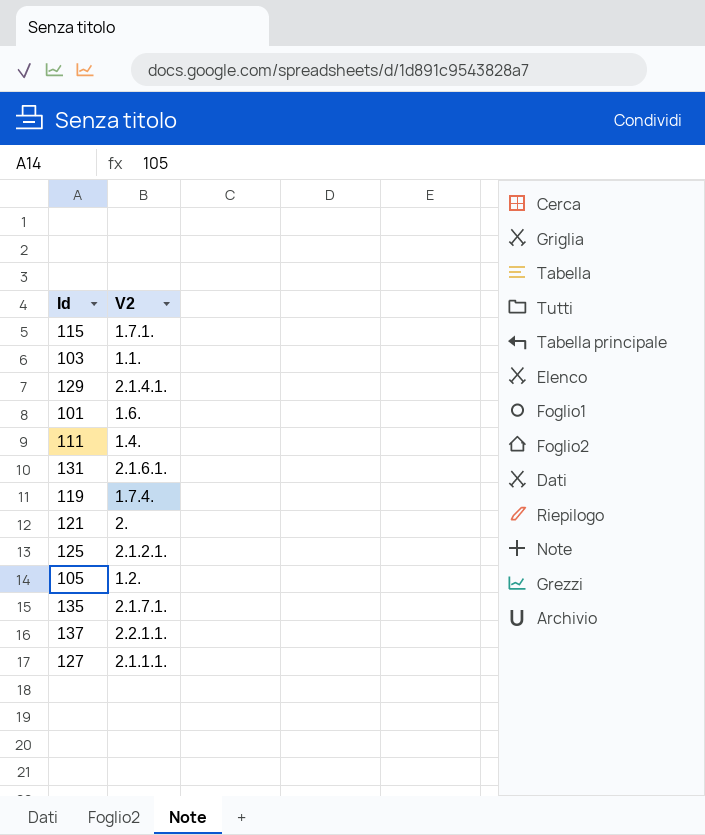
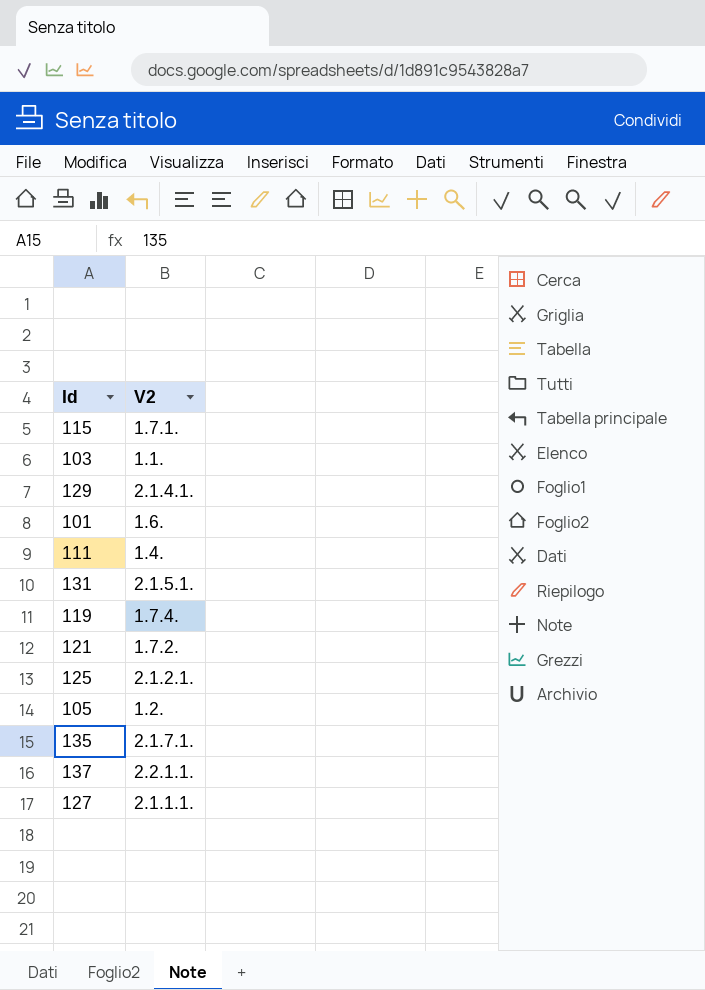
131 | V2: 2.1.6.1. -> 2.1.5.1.
121 | V2: 2. -> 1.7.2.

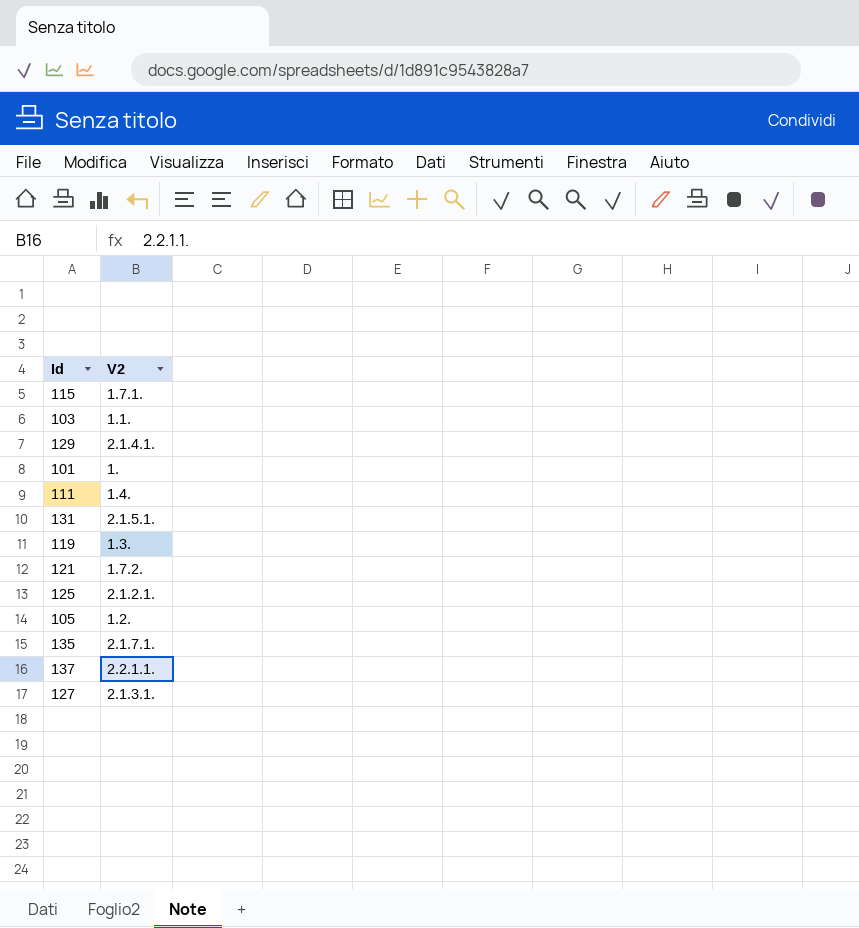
101 | V2: 1.6. -> 1.
119 | V2: 1.7.4. -> 1.3.
127 | V2: 2.1.1.1. -> 2.1.3.1.

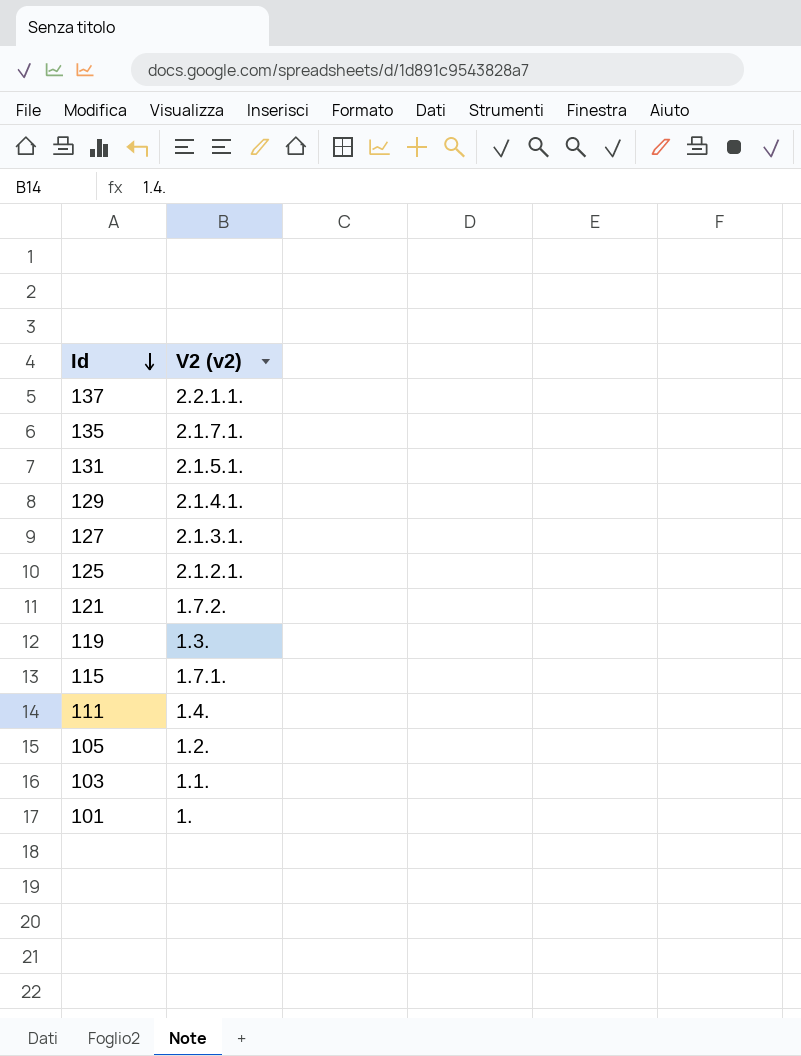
row order: none -> Id descending
column name: V2 -> V2 (v2)

